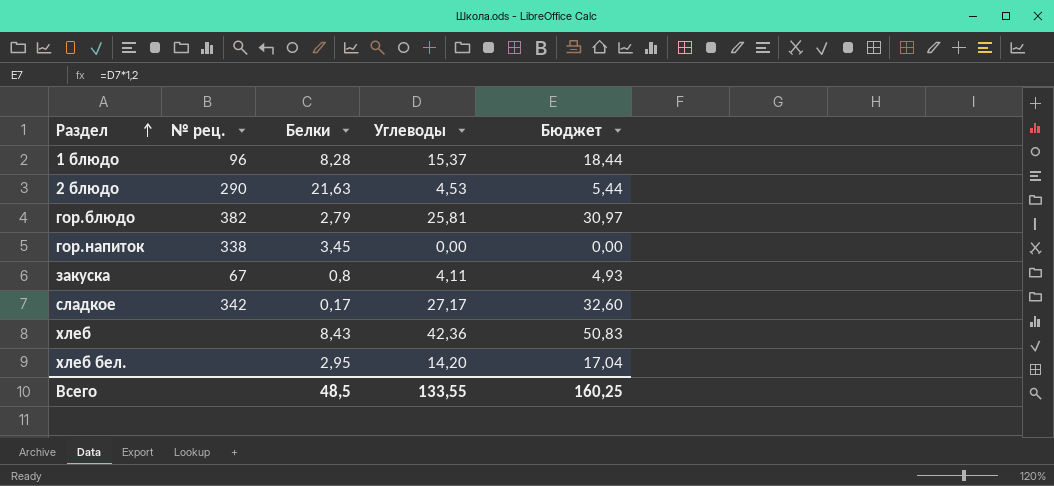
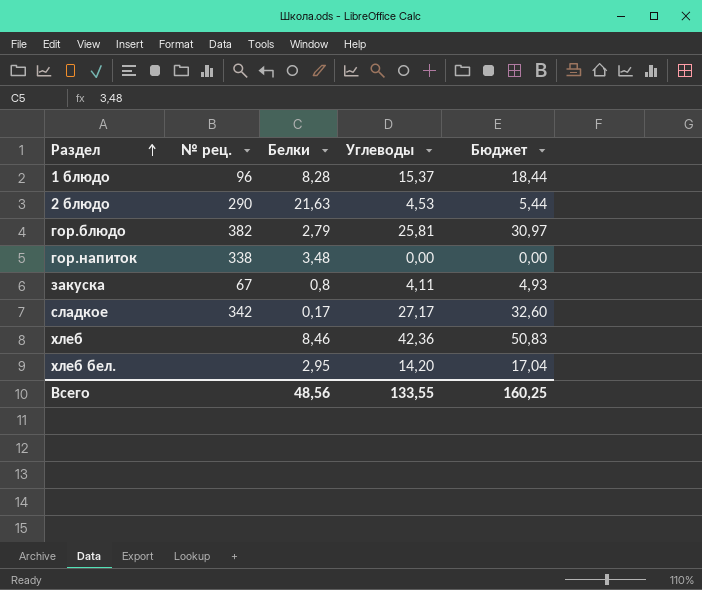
гор.напиток | Белки: 3,45 -> 3,48
хлеб | Белки: 8,43 -> 8,46
Всего | Белки: 48,5 -> 48,56

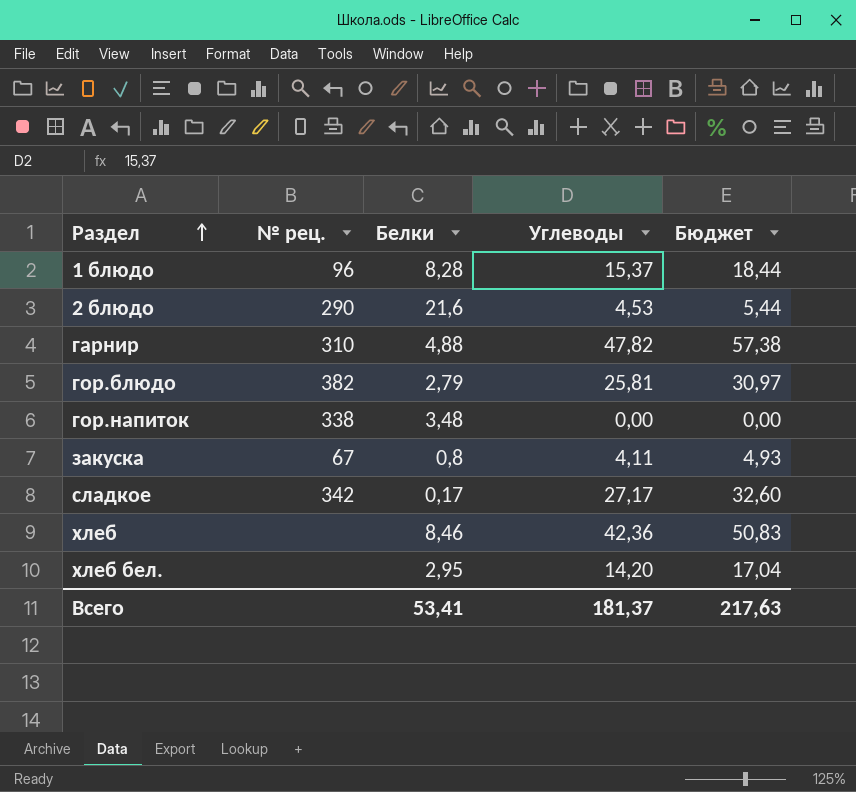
2 блюдо | Белки: 21,63 -> 21,6
row гарнир: none -> 310 | 4,88 | 47,82 | 57,38
Всего | Белки: 48,56 -> 53,41
Всего | Углеводы: 133,55 -> 181,37
Всего | Бюджет: 160,25 -> 217,63

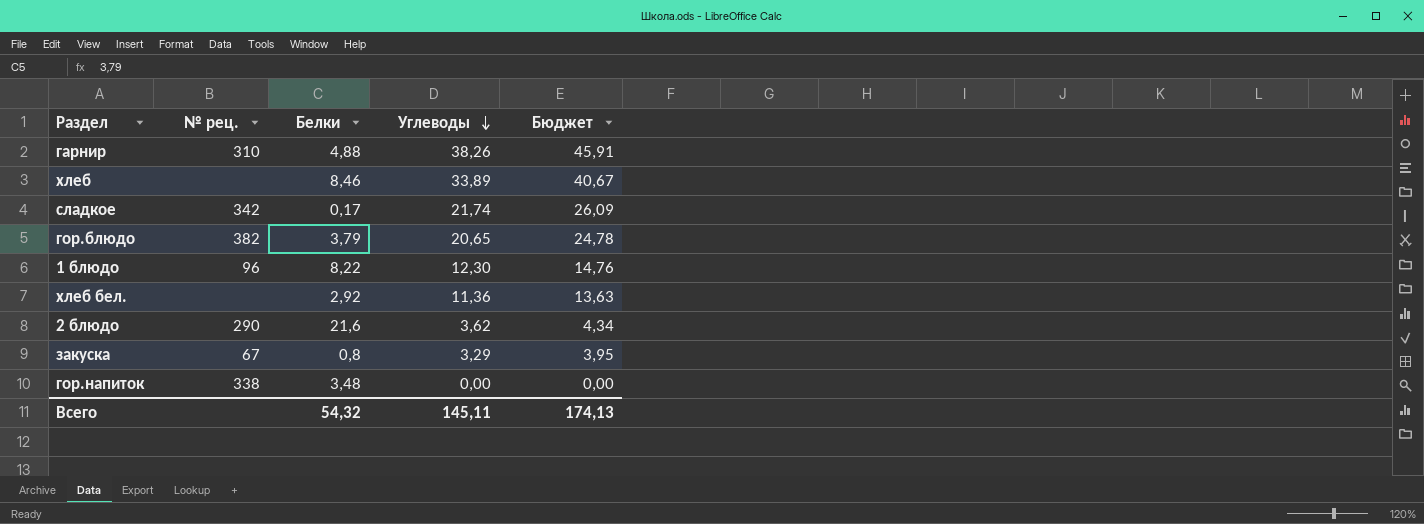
row order: Раздел ascending -> Углеводы descending
гарнир | Углеводы: 47,82 -> 38,26
гарнир | Бюджет: 57,38 -> 45,91
хлеб | Углеводы: 42,36 -> 33,89
хлеб | Бюджет: 50,83 -> 40,67
сладкое | Углеводы: 27,17 -> 21,74
сладкое | Бюджет: 32,60 -> 26,09
гор.блюдо | Белки: 2,79 -> 3,79
гор.блюдо | Углеводы: 25,81 -> 20,65
гор.блюдо | Бюджет: 30,97 -> 24,78
1 блюдо | Белки: 8,28 -> 8,22
1 блюдо | Углеводы: 15,37 -> 12,30
1 блюдо | Бюджет: 18,44 -> 14,76
хлеб бел. | Белки: 2,95 -> 2,92
хлеб бел. | Углеводы: 14,20 -> 11,36
хлеб бел. | Бюджет: 17,04 -> 13,63
2 блюдо | Углеводы: 4,53 -> 3,62
2 блюдо | Бюджет: 5,44 -> 4,34
закуска | Углеводы: 4,11 -> 3,29
закуска | Бюджет: 4,93 -> 3,95
Всего | Белки: 53,41 -> 54,32
Всего | Углеводы: 181,37 -> 145,11
Всего | Бюджет: 217,63 -> 174,13

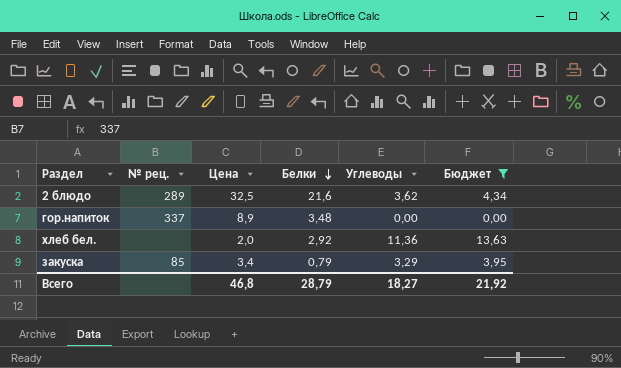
filter: none -> Бюджет <= 13,63
row order: Углеводы descending -> Белки descending
column Цена | position: none -> 3
2 блюдо | № рец.: 290 -> 289
гор.напиток | № рец.: 338 -> 337
закуска | № рец.: 67 -> 85
закуска | Белки: 0,8 -> 0,79
Всего | Белки: 54,32 -> 28,79
Всего | Углеводы: 145,11 -> 18,27
Всего | Бюджет: 174,13 -> 21,92

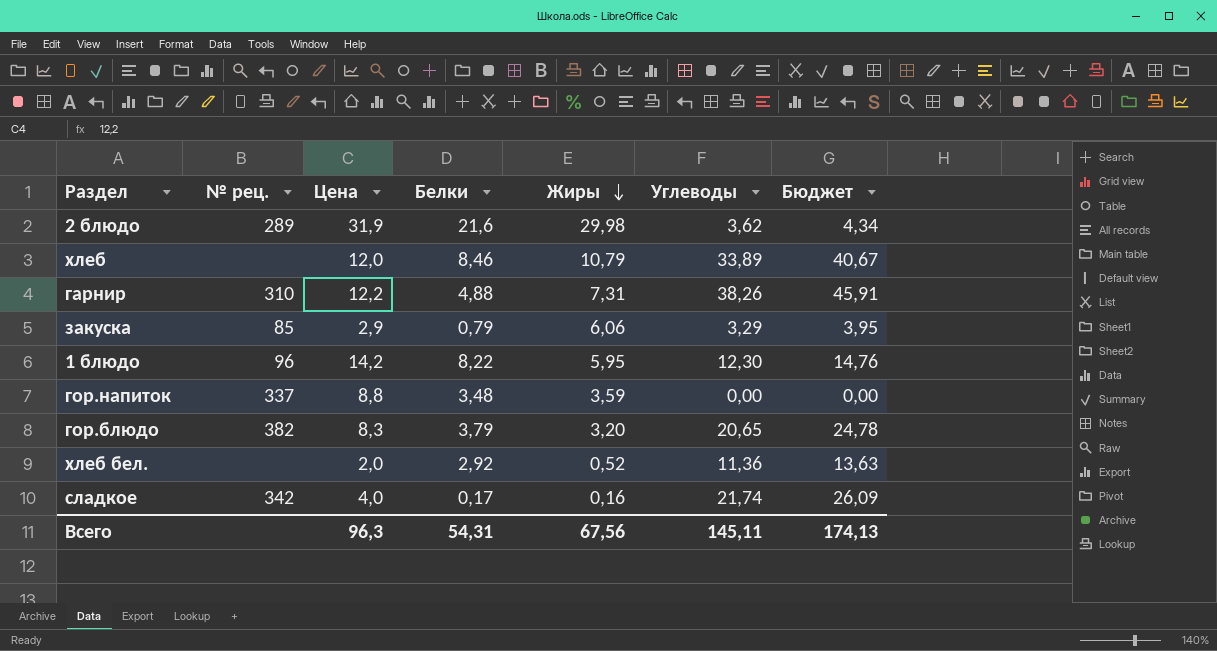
filter: Бюджет <= 13,63 -> none
row order: Белки descending -> Жиры descending
column Жиры | position: none -> 5
2 блюдо | Цена: 32,5 -> 31,9
закуска | Цена: 3,4 -> 2,9
гор.напиток | Цена: 8,9 -> 8,8
Всего | Цена: 46,8 -> 96,3
Всего | Белки: 28,79 -> 54,31
Всего | Углеводы: 18,27 -> 145,11
Всего | Бюджет: 21,92 -> 174,13

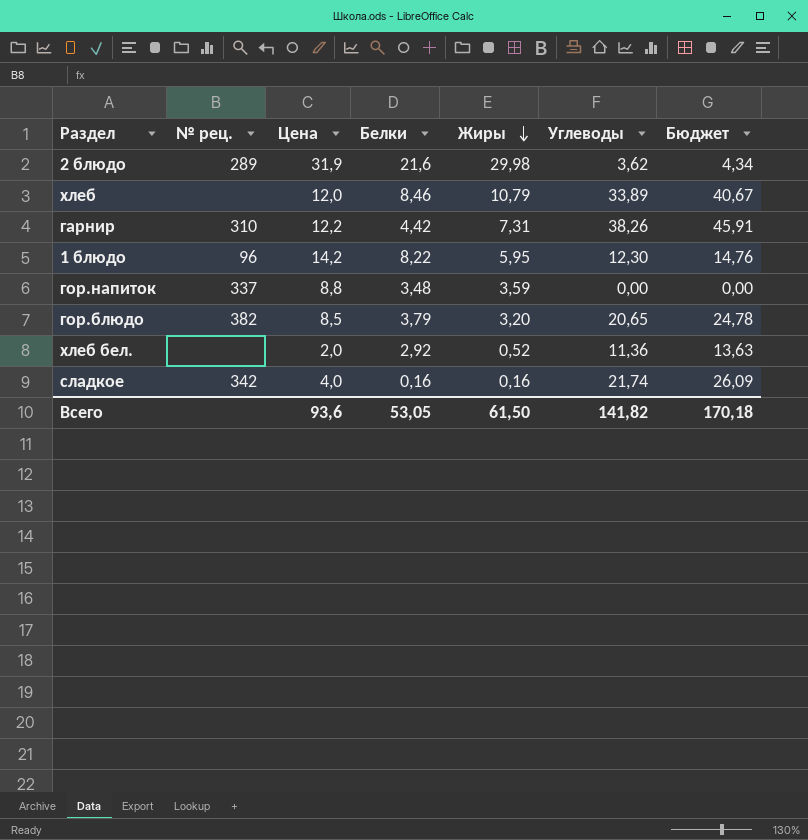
row закуска: 85 | 2,9 | 0,79 | 6,06 | 3,29 | 3,95 -> none
гарнир | Белки: 4,88 -> 4,42
гор.блюдо | Цена: 8,3 -> 8,5
сладкое | Белки: 0,17 -> 0,16
Всего | Цена: 96,3 -> 93,6
Всего | Белки: 54,31 -> 53,05
Всего | Жиры: 67,56 -> 61,50
Всего | Углеводы: 145,11 -> 141,82
Всего | Бюджет: 174,13 -> 170,18

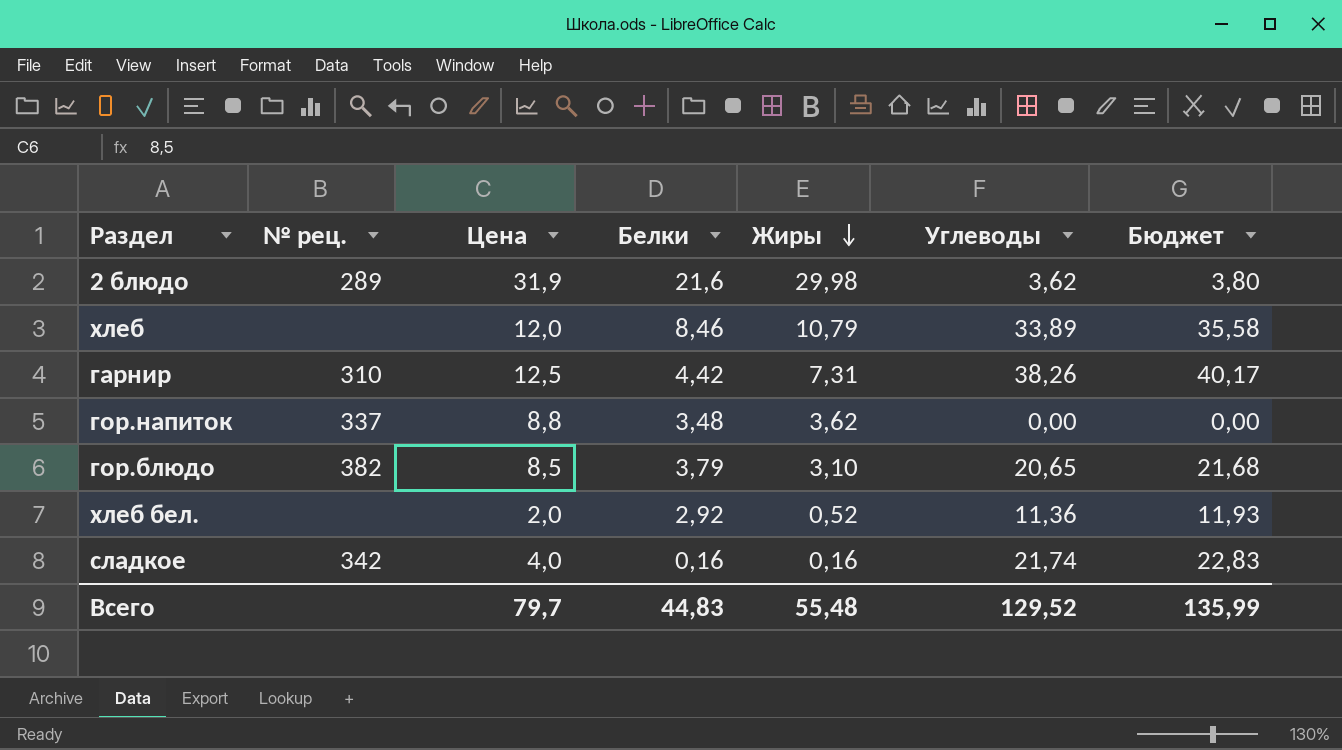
column Бюджет | formula: [Углеводы] * 1,2 -> [Углеводы] * 1,05
row 1 блюдо: 96 | 14,2 | 8,22 | 5,95 | 12,30 | 14,76 -> none
гарнир | Цена: 12,2 -> 12,5
гор.напиток | Жиры: 3,59 -> 3,62
гор.блюдо | Жиры: 3,20 -> 3,10
Всего | Цена: 93,6 -> 79,7
Всего | Белки: 53,05 -> 44,83
Всего | Жиры: 61,50 -> 55,48
Всего | Углеводы: 141,82 -> 129,52
Всего | Бюджет: 170,18 -> 135,99

